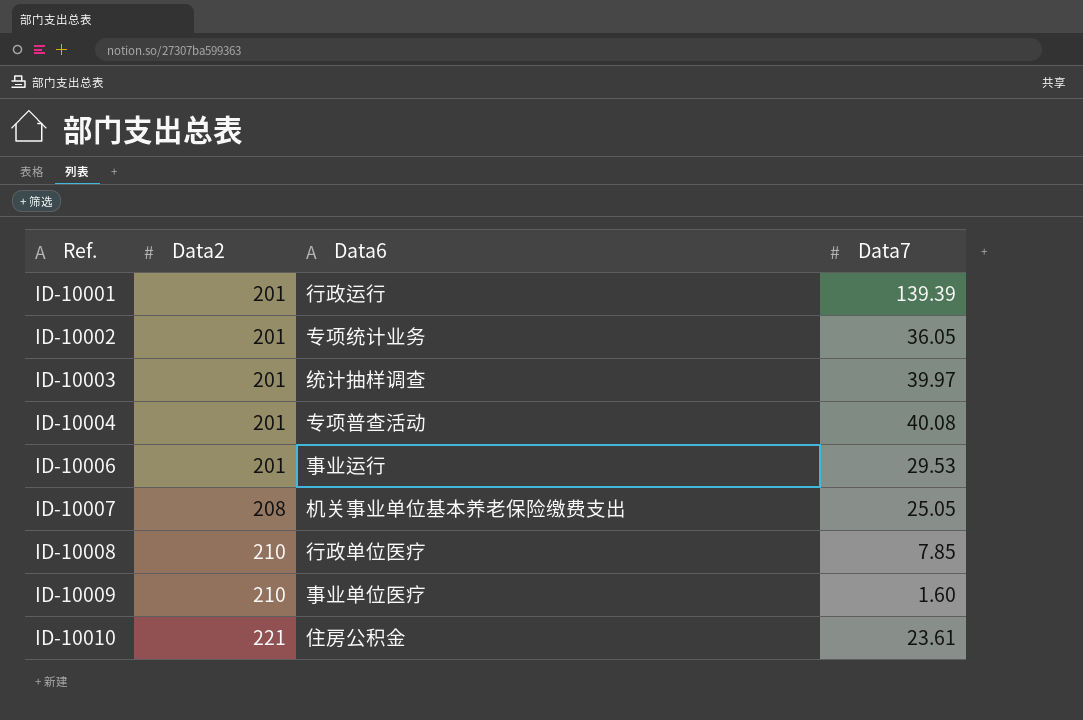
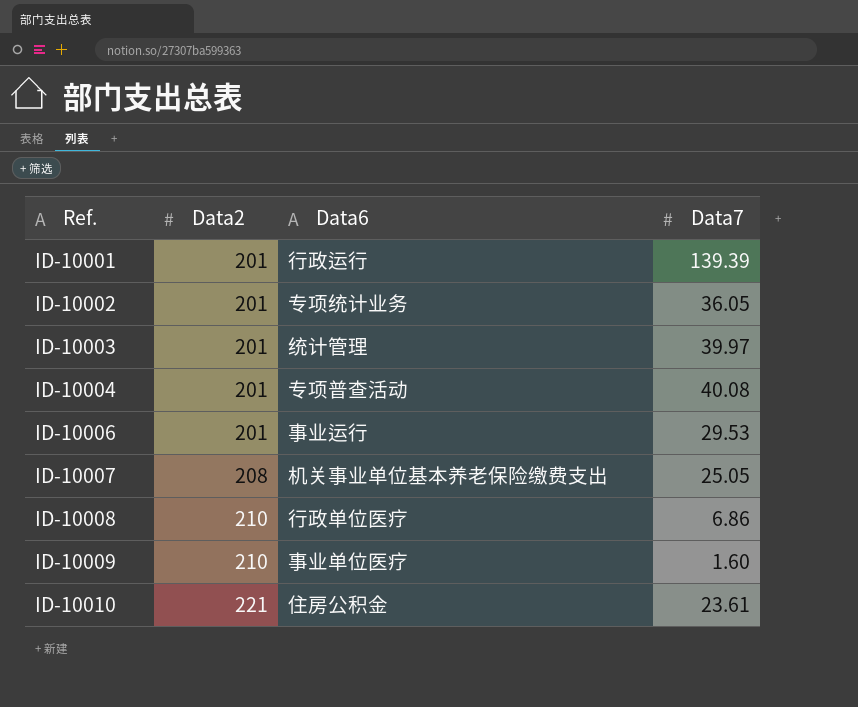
ID-10003 | Data6: 统计抽样调查 -> 统计管理
ID-10008 | Data7: 7.85 -> 6.86

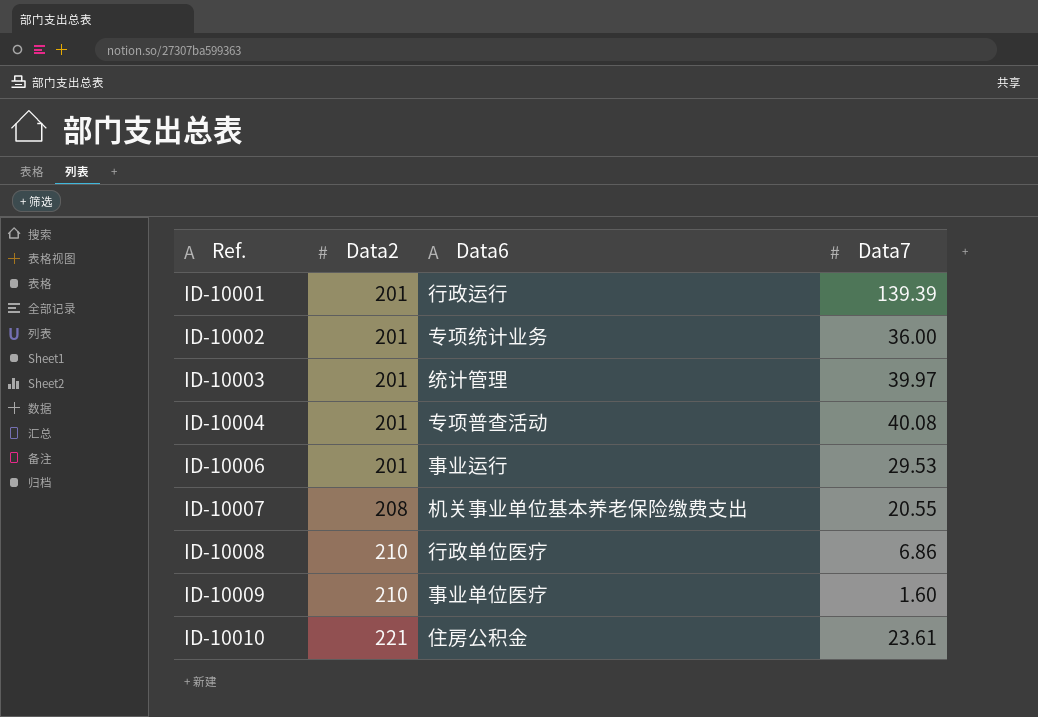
ID-10002 | Data7: 36.05 -> 36.00
ID-10007 | Data7: 25.05 -> 20.55

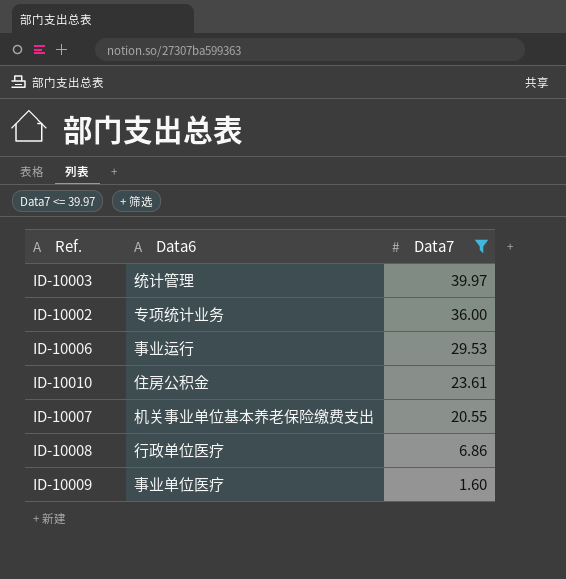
filter: none -> Data7 <= 39.97
row order: Ref. ascending -> Data7 descending
column Data2 | position: 2 -> none

